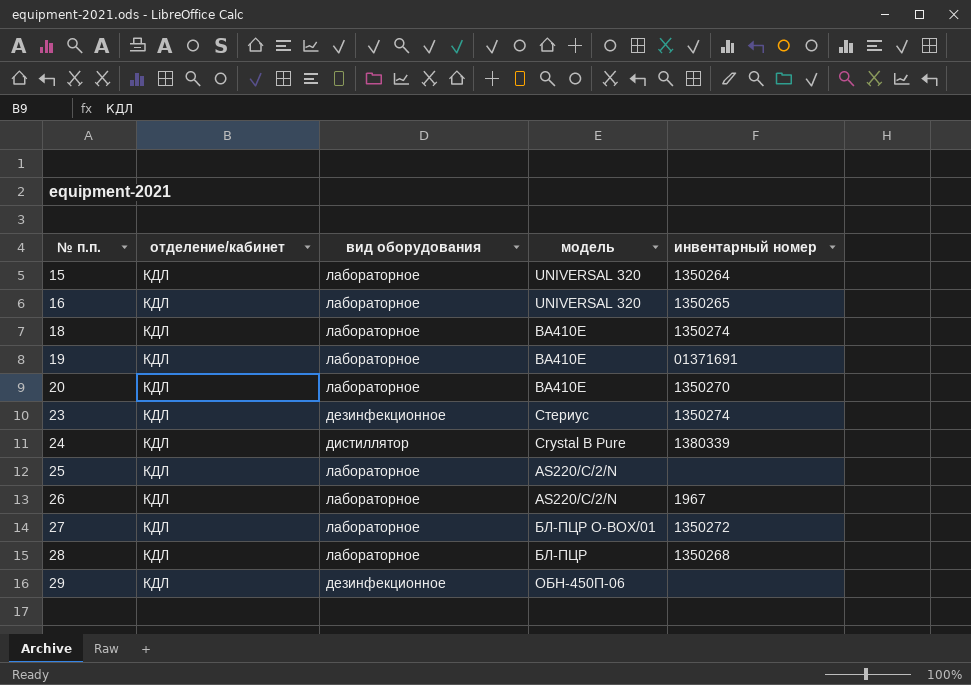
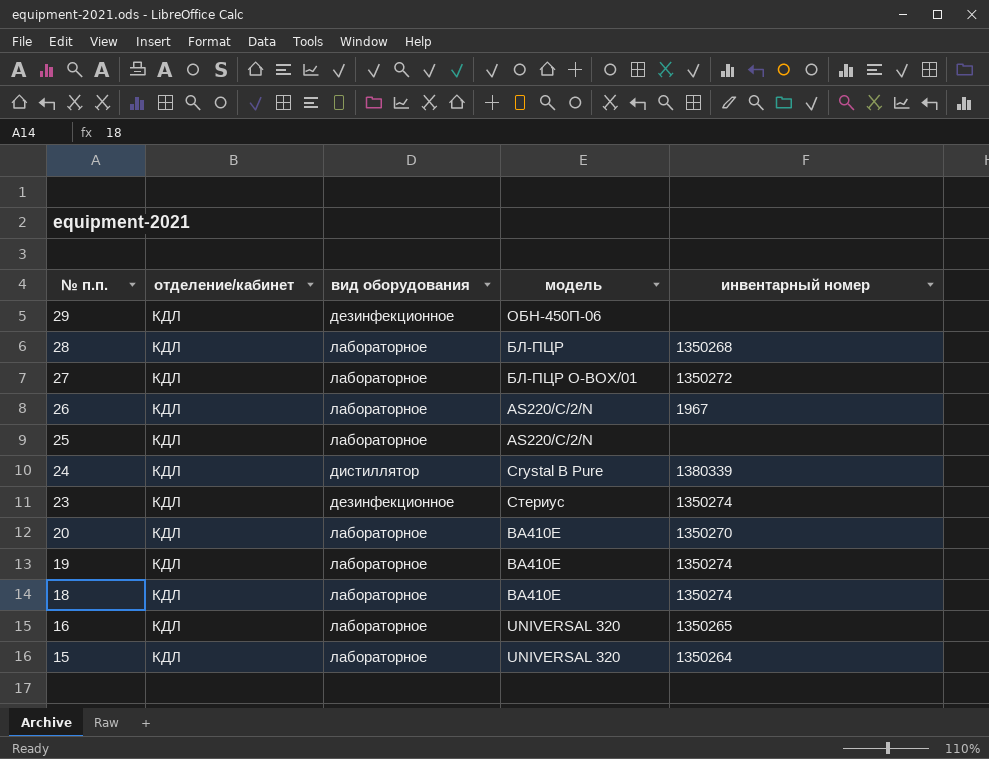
row order: № п.п. ascending -> № п.п. descending
19 | инвентарный номер: 01371691 -> 1350274

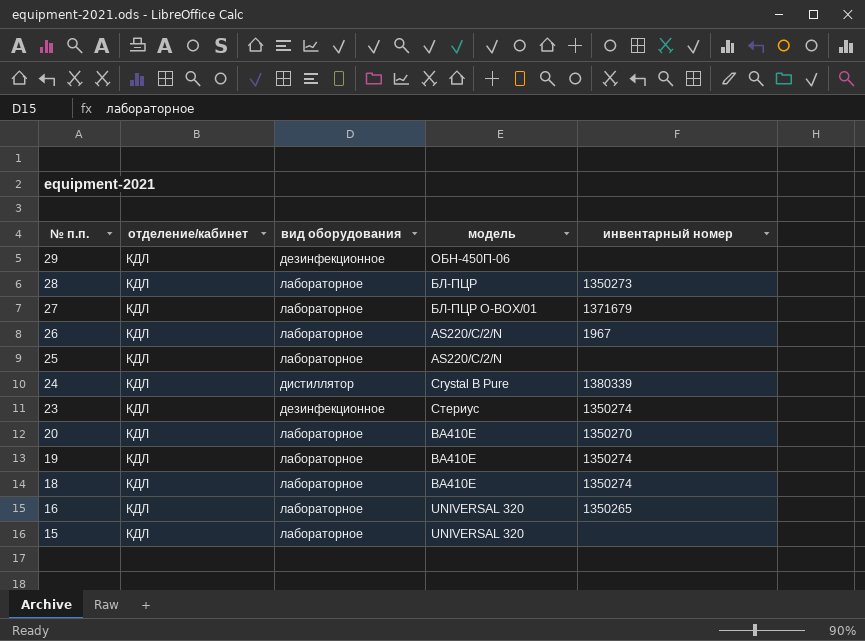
28 | инвентарный номер: 1350268 -> 1350273
27 | инвентарный номер: 1350272 -> 1371679
15 | инвентарный номер: 1350264 -> none

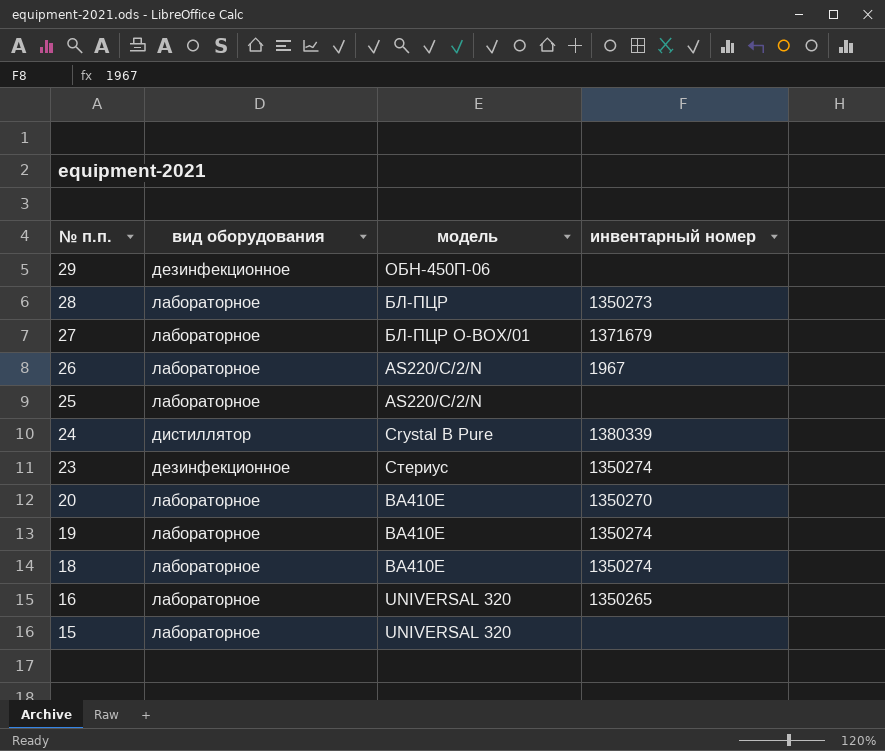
column отделение/кабинет | position: 2 -> none

